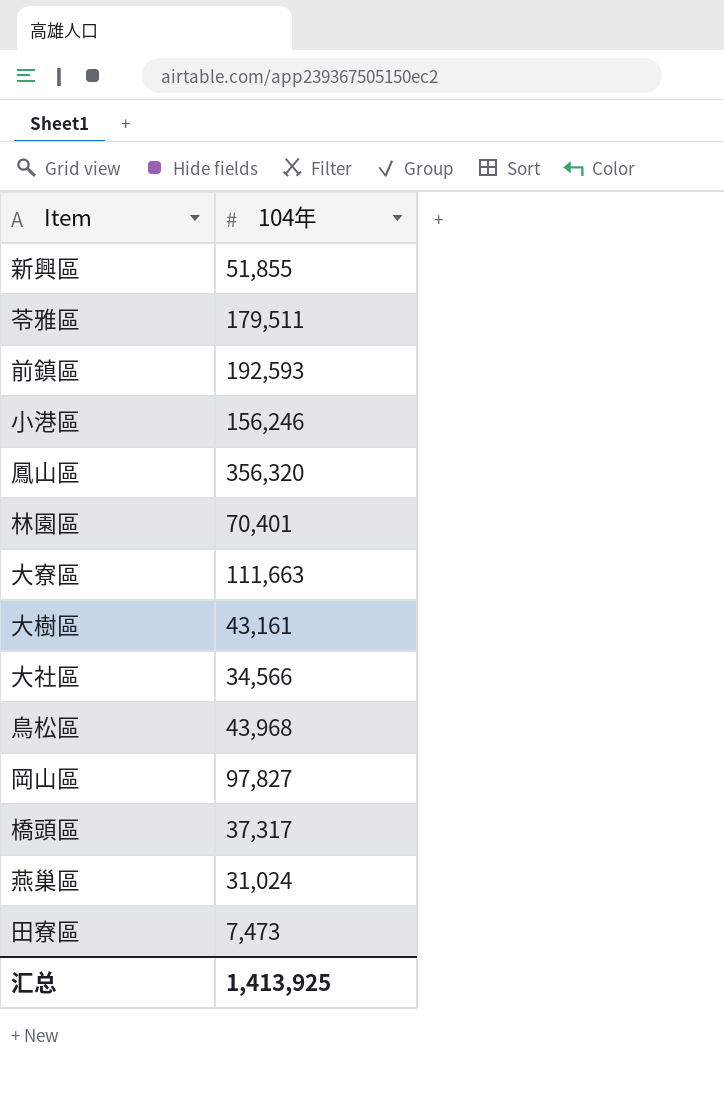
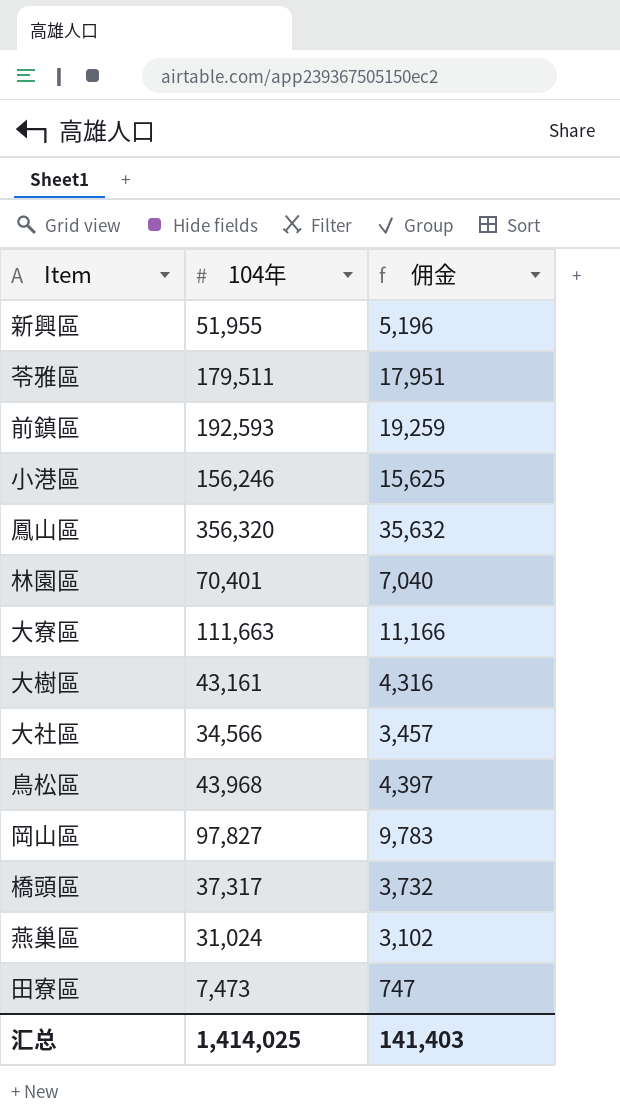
column 佣金 | formula: none -> [104年] * 0.1
新興區 | 104年: 51,855 -> 51,955
汇总 | 104年: 1,413,925 -> 1,414,025

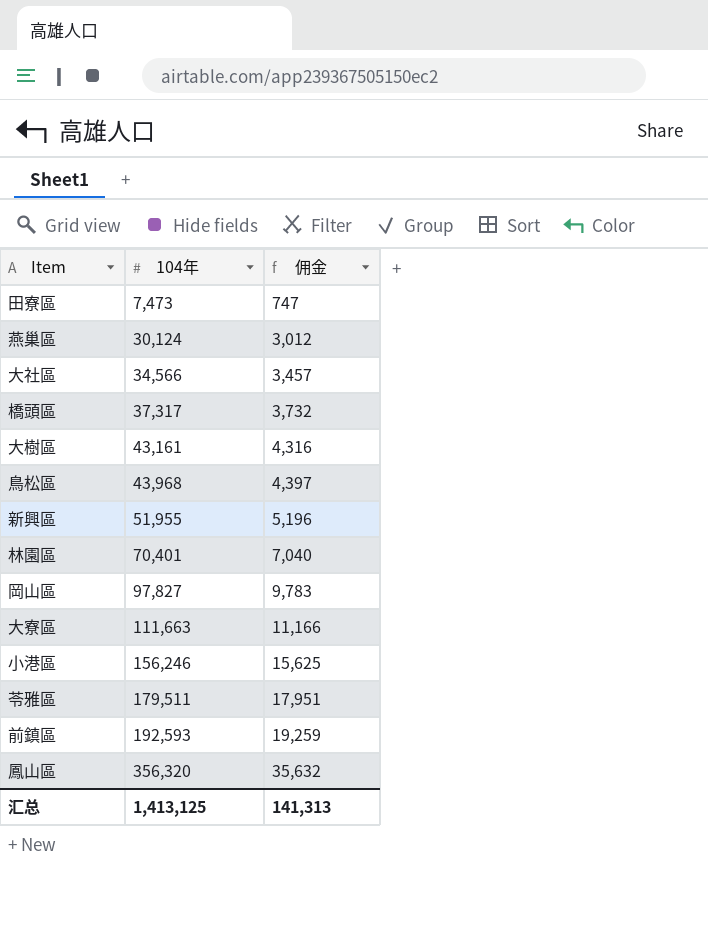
row order: none -> 104年 ascending
燕巢區 | 104年: 31,024 -> 30,124
燕巢區 | 佣金: 3,102 -> 3,012
汇总 | 104年: 1,414,025 -> 1,413,125
汇总 | 佣金: 141,403 -> 141,313

